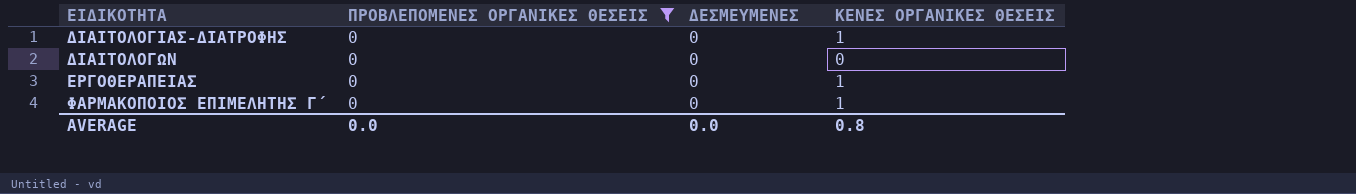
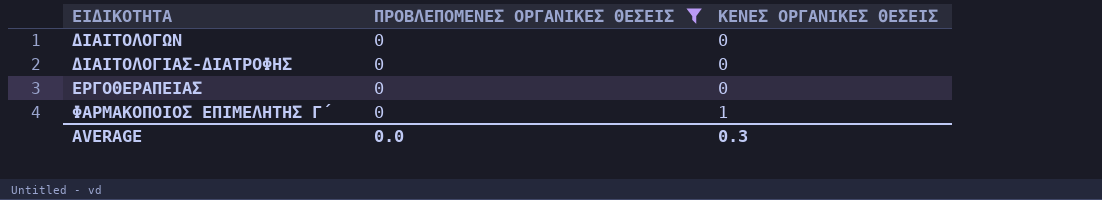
row order: ΕΙΔΙΚΟΤΗΤΑ ascending -> ΚΕΝΕΣ ΟΡΓΑΝΙΚΕΣ ΘΕΣΕΙΣ ascending
column ΔΕΣΜΕΥΜΕΝΕΣ | position: 3 -> none
ΔΙΑΙΤΟΛΟΓΙΑΣ-ΔΙΑΤΡΟΦΗΣ | ΚΕΝΕΣ ΟΡΓΑΝΙΚΕΣ ΘΕΣΕΙΣ: 1 -> 0
ΕΡΓΟΘΕΡΑΠΕΙΑΣ | ΚΕΝΕΣ ΟΡΓΑΝΙΚΕΣ ΘΕΣΕΙΣ: 1 -> 0
AVERAGE | ΚΕΝΕΣ ΟΡΓΑΝΙΚΕΣ ΘΕΣΕΙΣ: 0.8 -> 0.3

